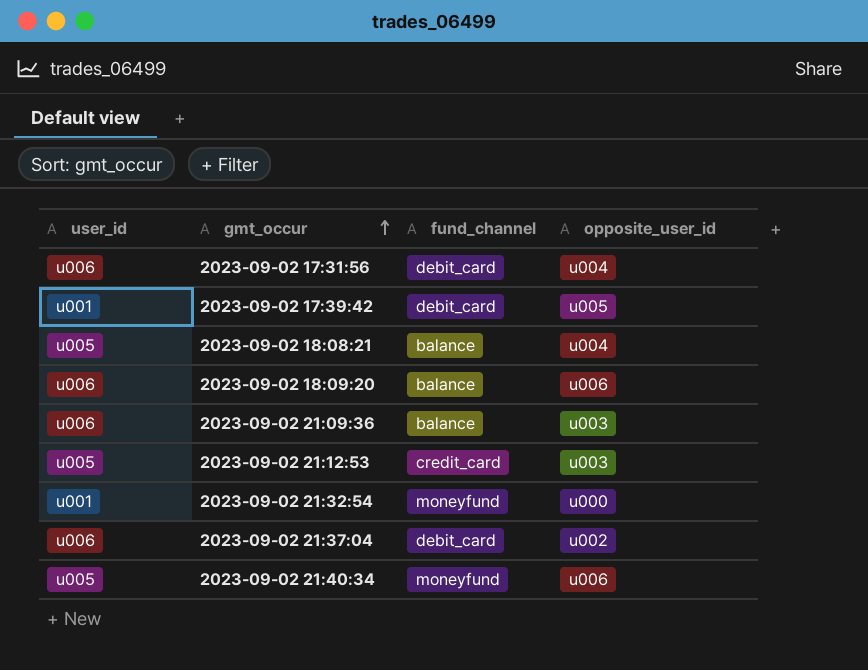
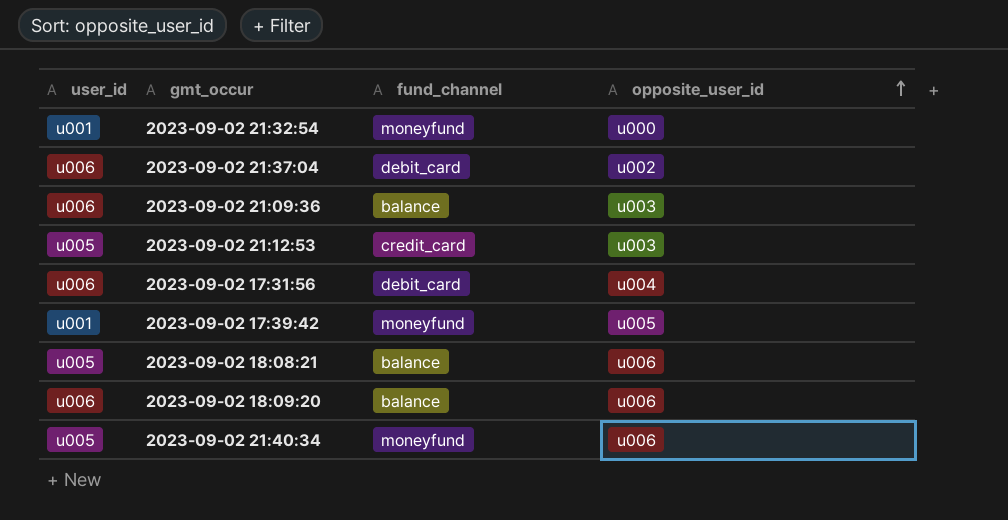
row order: gmt_occur ascending -> opposite_user_id ascending
2023-09-02 17:39:42 | fund_channel: debit_card -> moneyfund
2023-09-02 18:08:21 | opposite_user_id: u004 -> u006

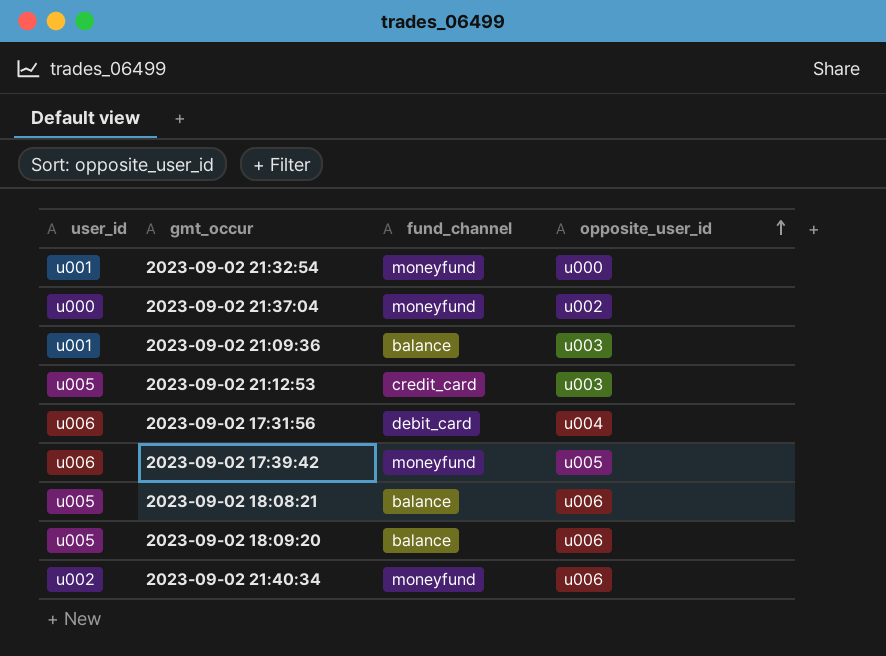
2023-09-02 21:37:04 | user_id: u006 -> u000
2023-09-02 21:37:04 | fund_channel: debit_card -> moneyfund
2023-09-02 21:09:36 | user_id: u006 -> u001
2023-09-02 17:39:42 | user_id: u001 -> u006
2023-09-02 18:09:20 | user_id: u006 -> u005
2023-09-02 21:40:34 | user_id: u005 -> u002

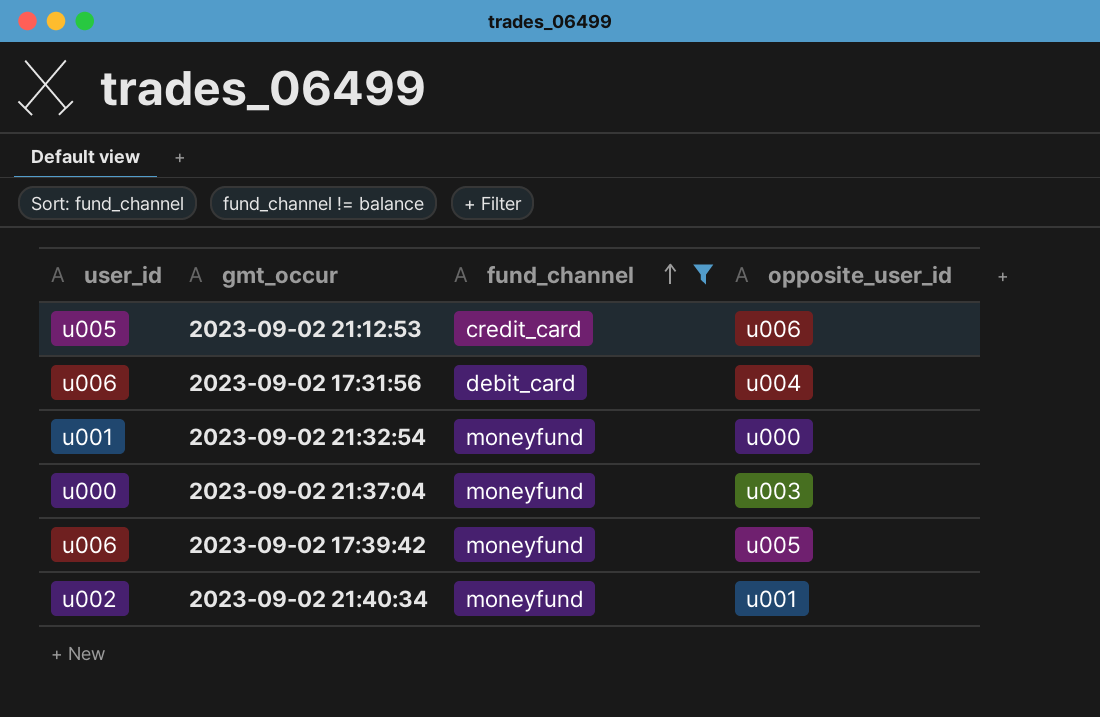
filter: none -> fund_channel != balance
row order: opposite_user_id ascending -> fund_channel ascending
2023-09-02 21:12:53 | opposite_user_id: u003 -> u006
2023-09-02 21:37:04 | opposite_user_id: u002 -> u003
2023-09-02 21:40:34 | opposite_user_id: u006 -> u001

